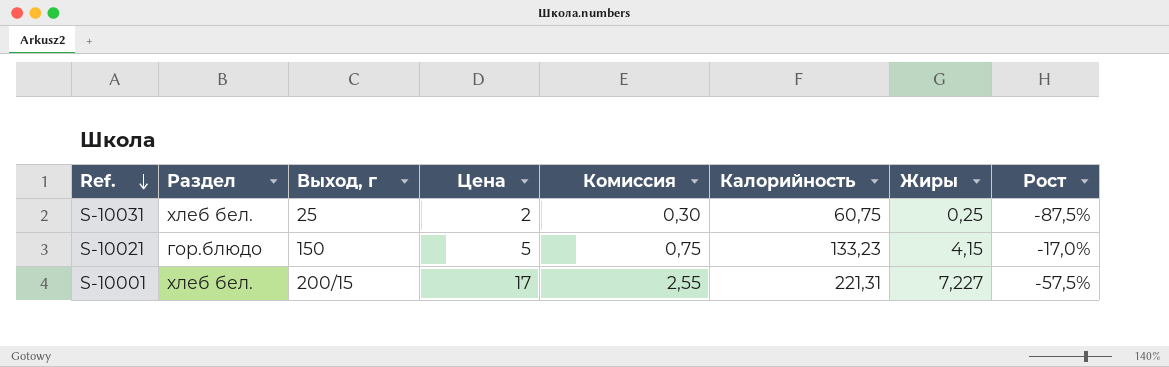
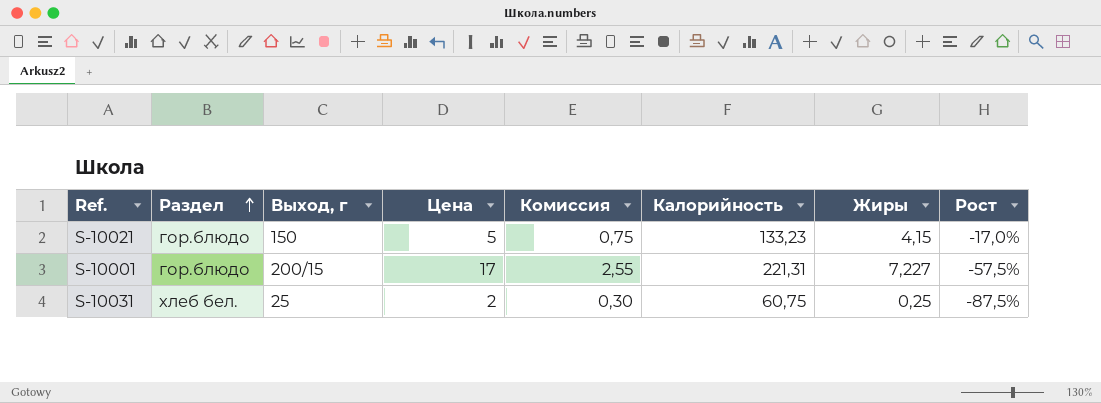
row order: Ref. descending -> Раздел ascending
S-10001 | Раздел: хлеб бел. -> гор.блюдо

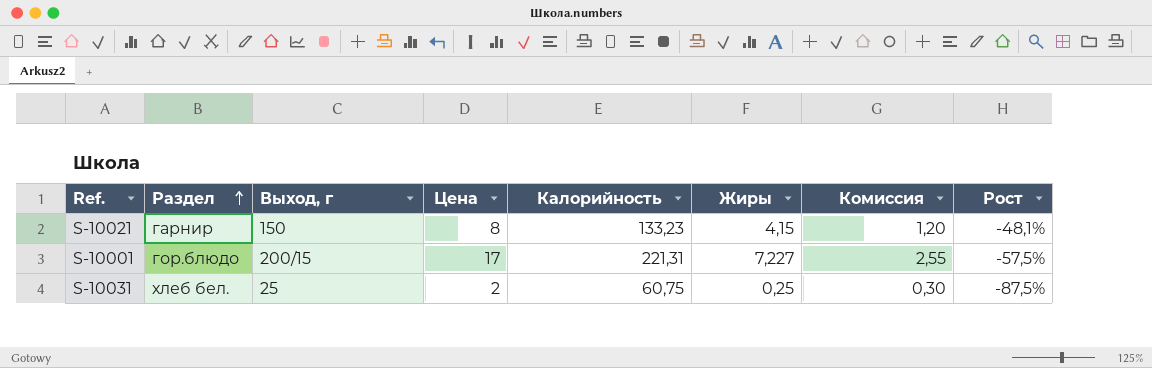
column Комиссия | position: 5 -> 7
S-10021 | Раздел: гор.блюдо -> гарнир
S-10021 | Цена: 5 -> 8
S-10021 | Комиссия: 0,75 -> 1,20
S-10021 | Рост: -17,0% -> -48,1%

